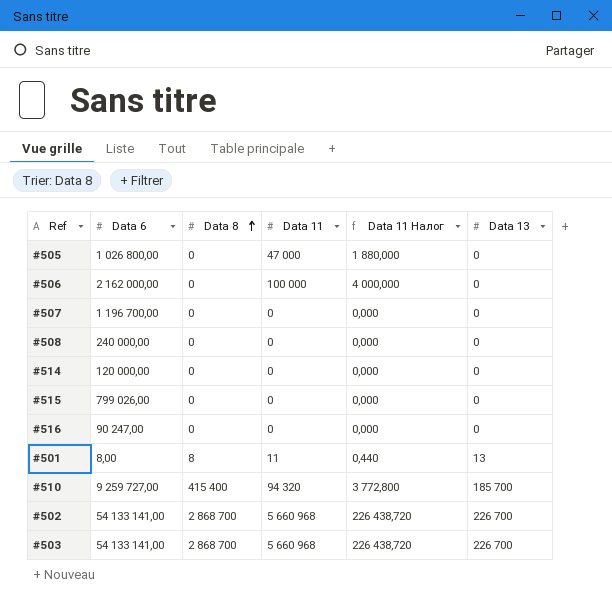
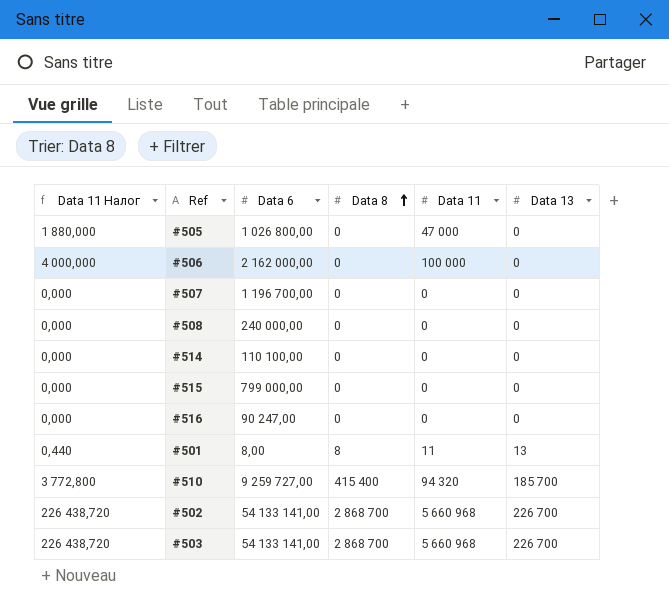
column Data 11 Налог | position: 5 -> 1
#514 | Data 6: 120 000,00 -> 110 100,00
#515 | Data 6: 799 026,00 -> 799 000,00

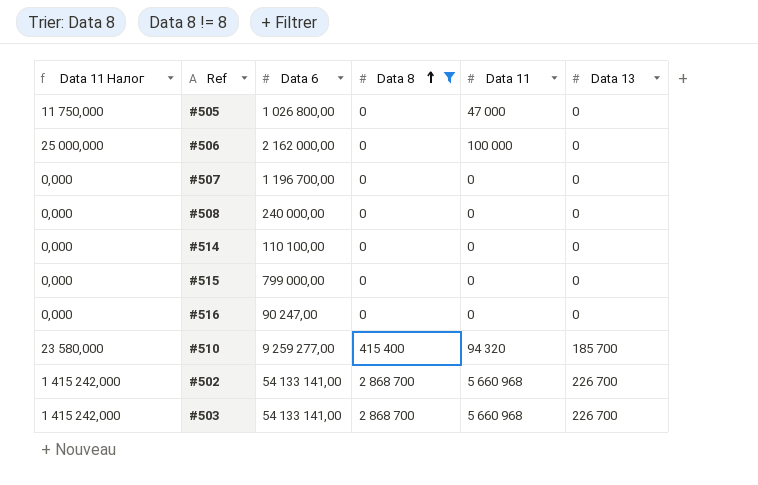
filter: none -> Data 8 != 8
column Data 11 Налог | formula: [Data 11] * 0,04 -> [Data 11] * 0,25
#510 | Data 6: 9 259 727,00 -> 9 259 277,00

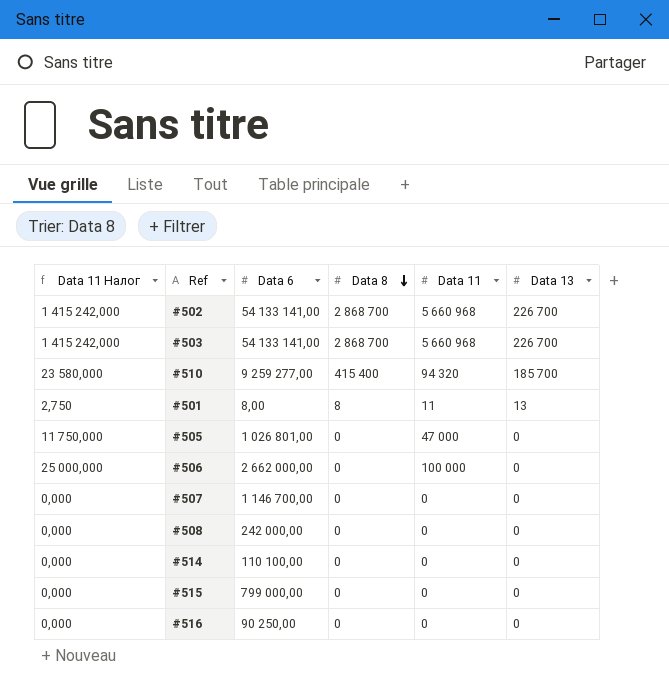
filter: Data 8 != 8 -> none
row order: Data 8 ascending -> Data 8 descending
#505 | Data 6: 1 026 800,00 -> 1 026 801,00
#506 | Data 6: 2 162 000,00 -> 2 662 000,00
#507 | Data 6: 1 196 700,00 -> 1 146 700,00
#508 | Data 6: 240 000,00 -> 242 000,00
#516 | Data 6: 90 247,00 -> 90 250,00

